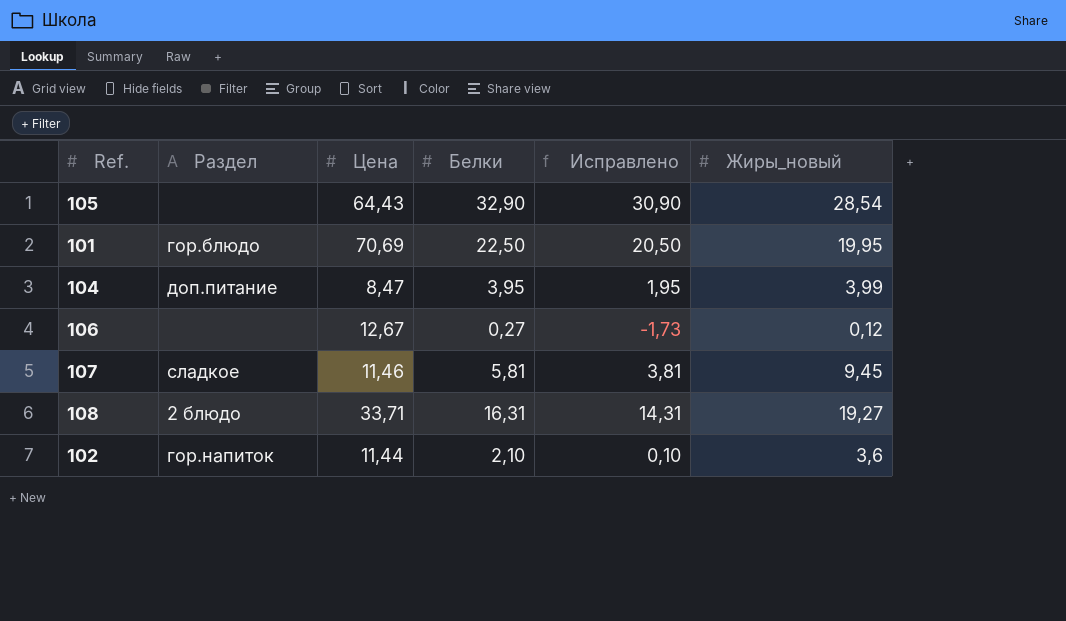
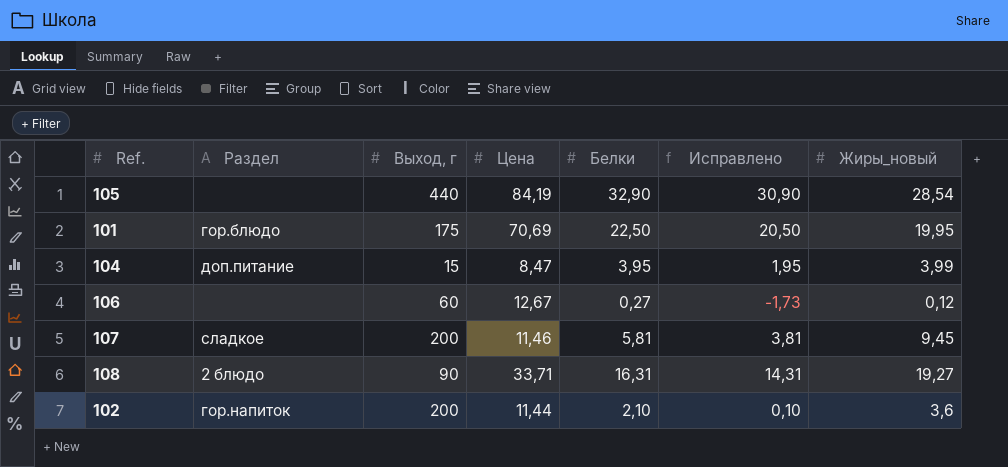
column Выход, г | position: none -> 3
105 | Цена: 64,43 -> 84,19

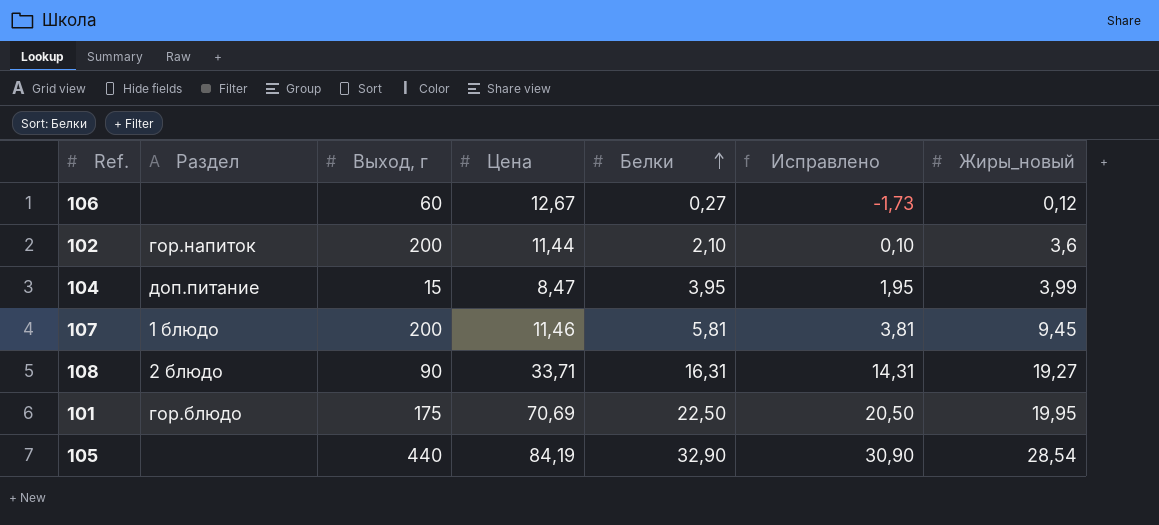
row order: none -> Белки ascending
107 | Раздел: сладкое -> 1 блюдо

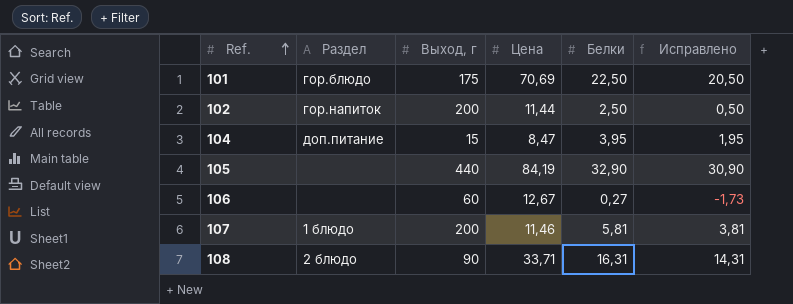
row order: Белки ascending -> Ref. ascending
column Жиры_новый | position: 7 -> none
102 | Белки: 2,10 -> 2,50
102 | Исправлено: 0,10 -> 0,50

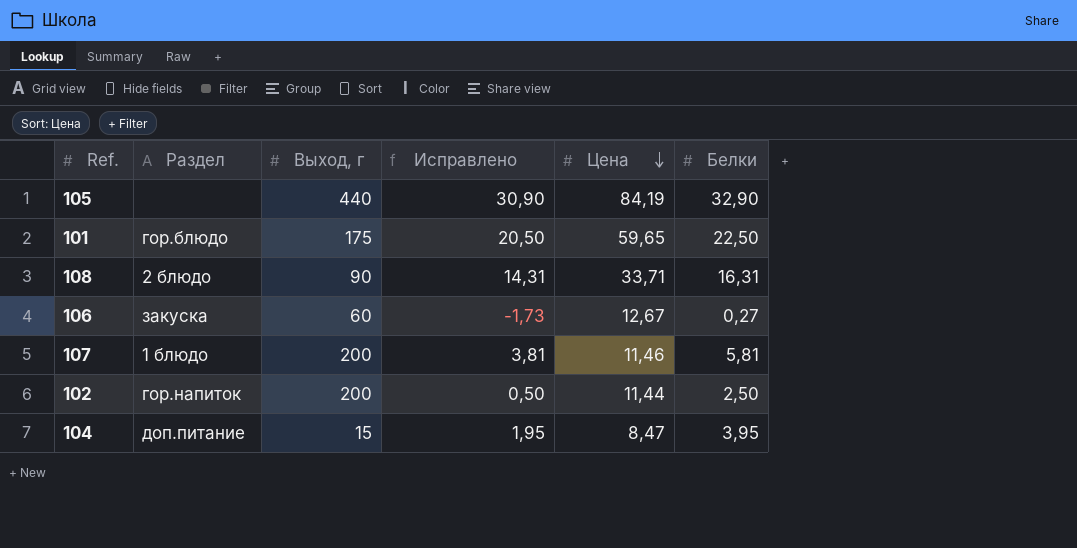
row order: Ref. ascending -> Цена descending
column Исправлено | position: 6 -> 4
101 | Цена: 70,69 -> 59,65
106 | Раздел: none -> закуска

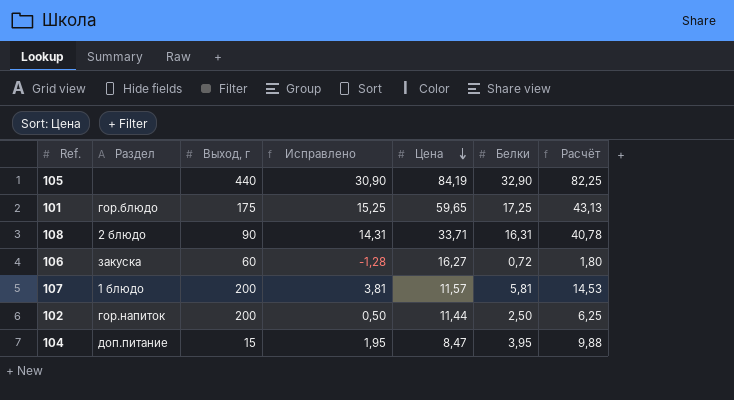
column Расчёт | formula: none -> [Белки] * 2,5
101 | Исправлено: 20,50 -> 15,25
101 | Белки: 22,50 -> 17,25
106 | Исправлено: -1,73 -> -1,28
106 | Цена: 12,67 -> 16,27
106 | Белки: 0,27 -> 0,72
107 | Цена: 11,46 -> 11,57

